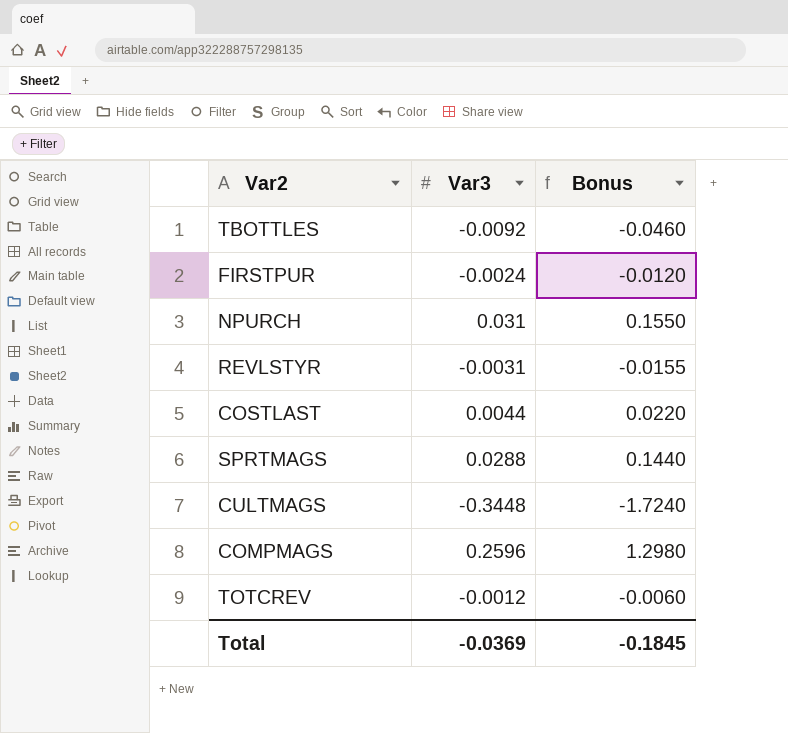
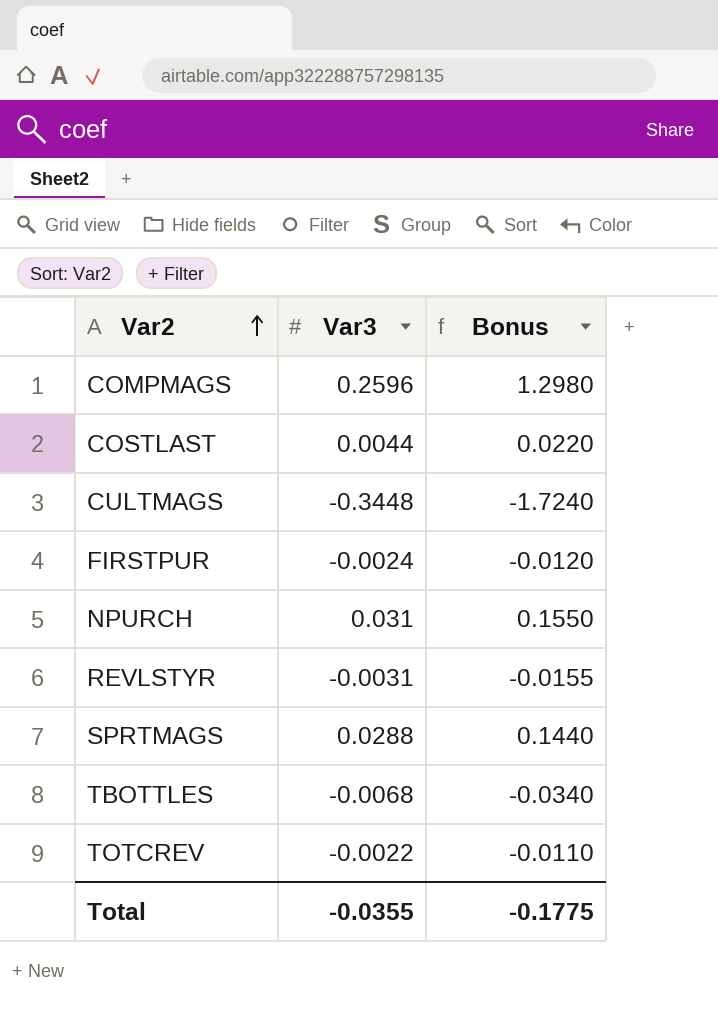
row order: none -> Var2 ascending
TBOTTLES | Var3: -0.0092 -> -0.0068
TBOTTLES | Bonus: -0.0460 -> -0.0340
TOTCREV | Var3: -0.0012 -> -0.0022
TOTCREV | Bonus: -0.0060 -> -0.0110
Total | Var3: -0.0369 -> -0.0355
Total | Bonus: -0.1845 -> -0.1775

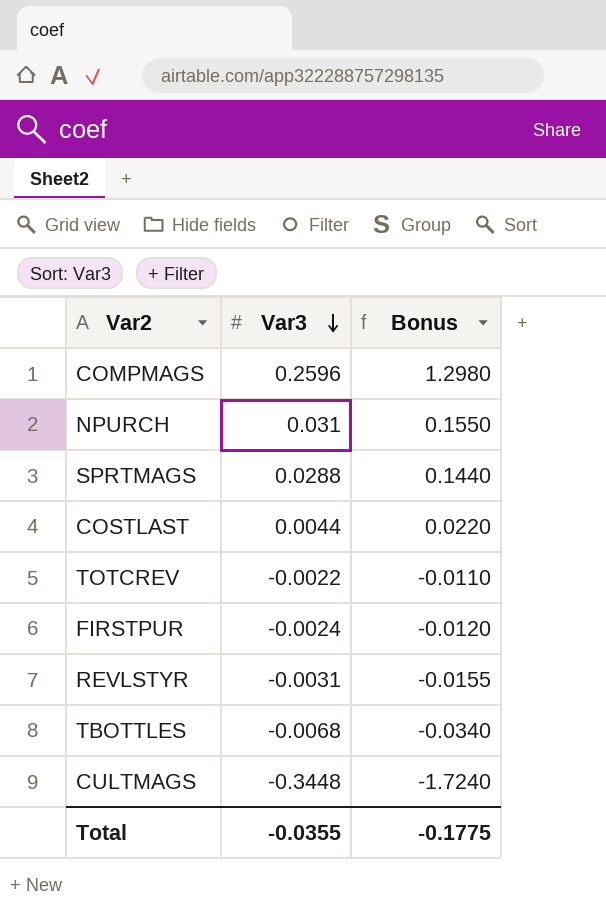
row order: Var2 ascending -> Var3 descending

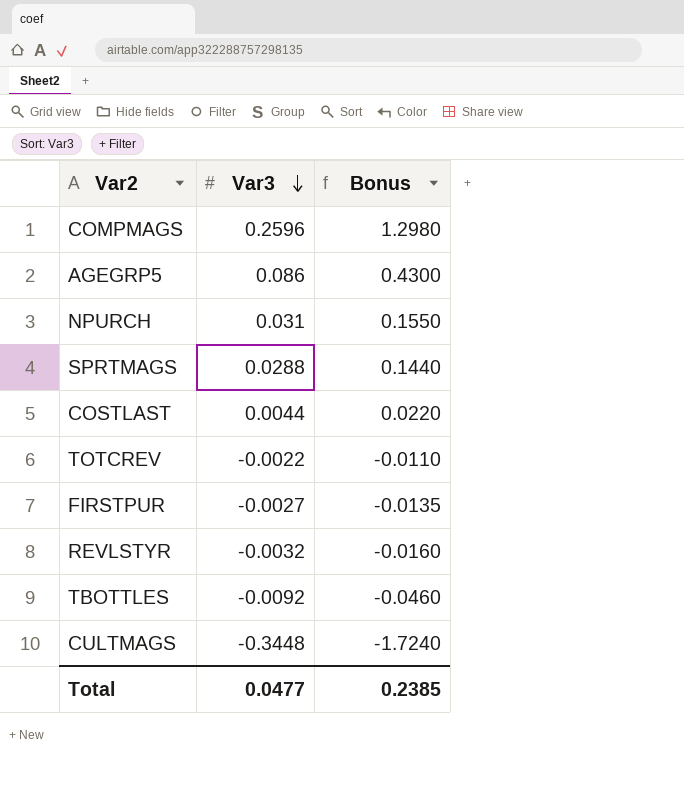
row AGEGRP5: none -> 0.086 | 0.4300
FIRSTPUR | Var3: -0.0024 -> -0.0027
FIRSTPUR | Bonus: -0.0120 -> -0.0135
REVLSTYR | Var3: -0.0031 -> -0.0032
REVLSTYR | Bonus: -0.0155 -> -0.0160
TBOTTLES | Var3: -0.0068 -> -0.0092
TBOTTLES | Bonus: -0.0340 -> -0.0460
Total | Var3: -0.0355 -> 0.0477
Total | Bonus: -0.1775 -> 0.2385

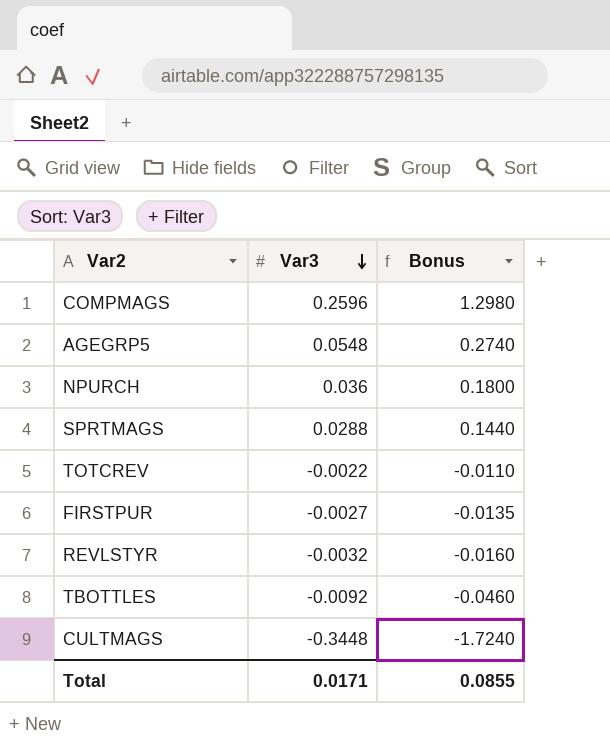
row COSTLAST: 0.0044 | 0.0220 -> none
AGEGRP5 | Var3: 0.086 -> 0.0548
AGEGRP5 | Bonus: 0.4300 -> 0.2740
NPURCH | Var3: 0.031 -> 0.036
NPURCH | Bonus: 0.1550 -> 0.1800
Total | Var3: 0.0477 -> 0.0171
Total | Bonus: 0.2385 -> 0.0855

